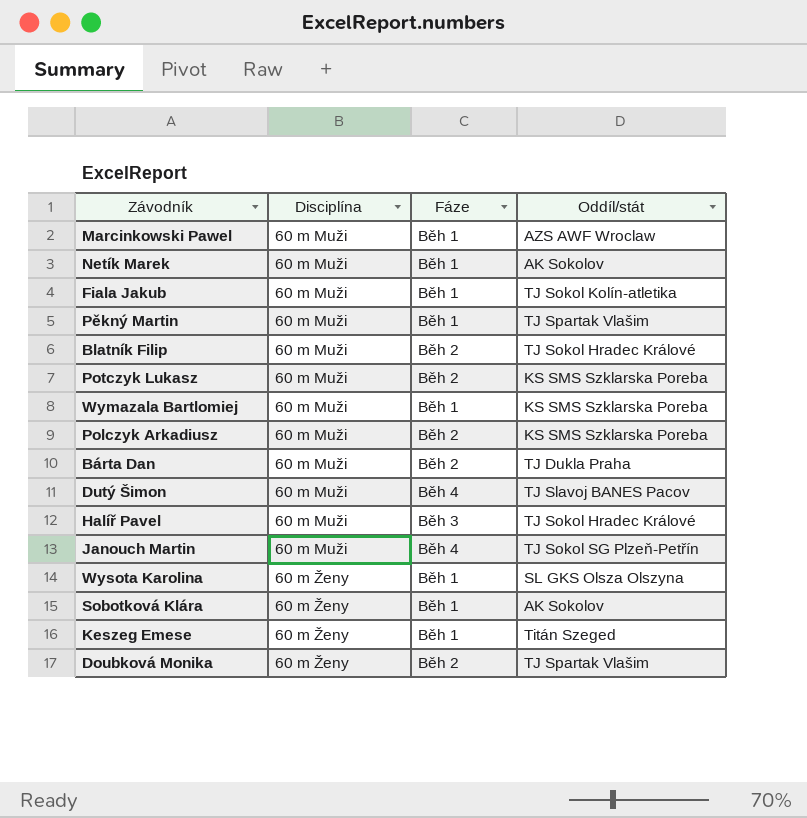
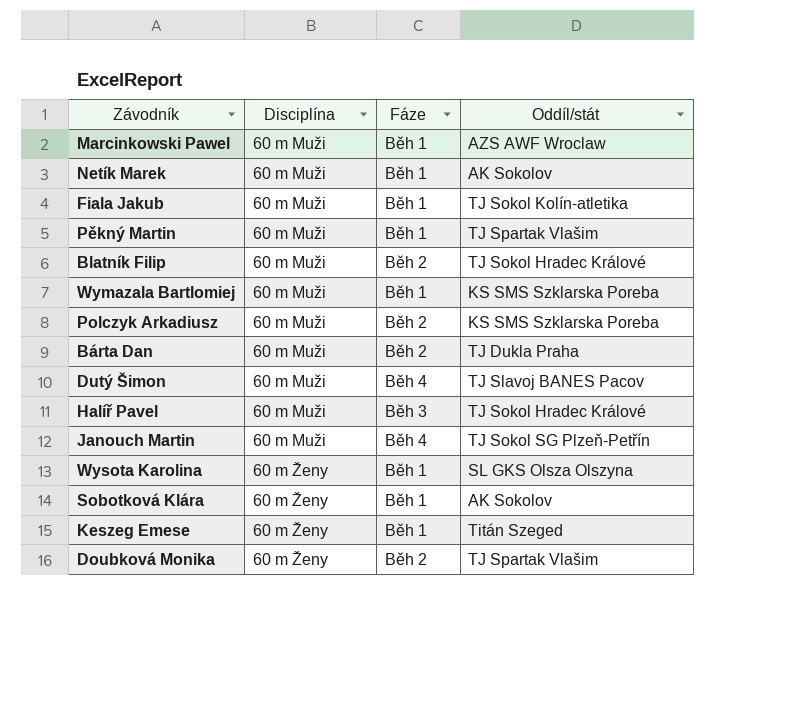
row Potczyk Lukasz: 60 m Muži | Běh 2 | KS SMS Szklarska Poreba -> none

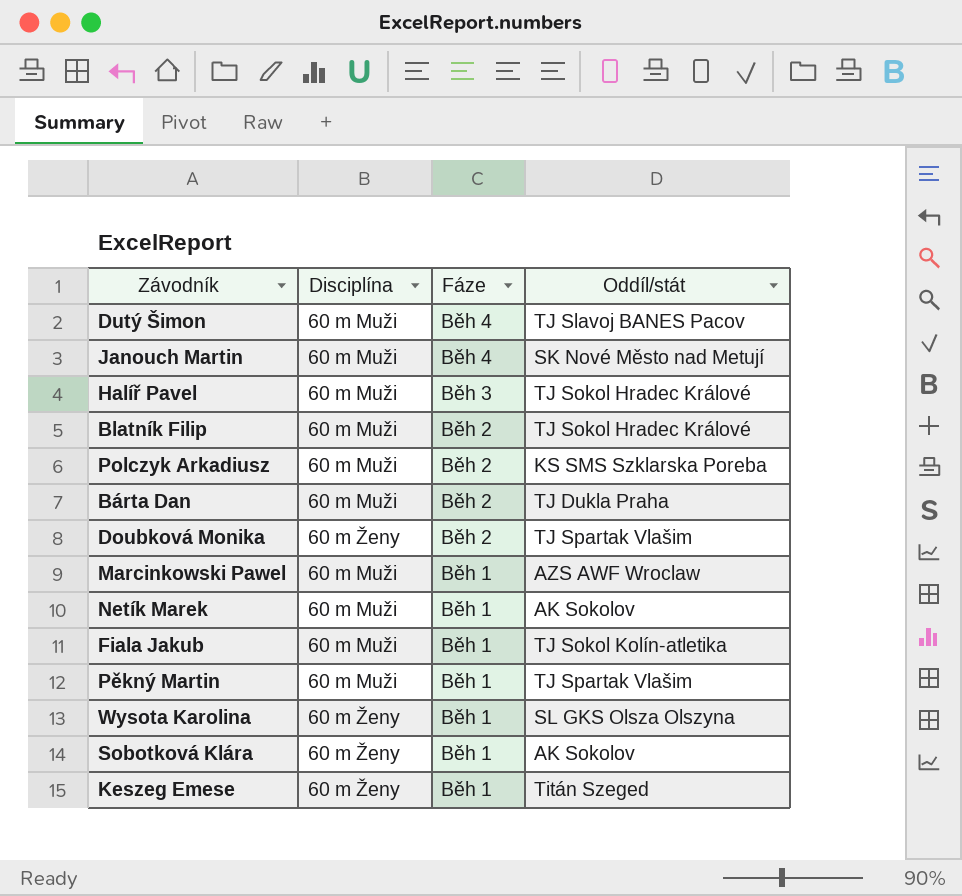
row order: Disciplína ascending -> Fáze descending
row Wymazala Bartlomiej: 60 m Muži | Běh 1 | KS SMS Szklarska Poreba -> none
Janouch Martin | Oddíl/stát: TJ Sokol SG Plzeň-Petřín -> SK Nové Město nad Metují

